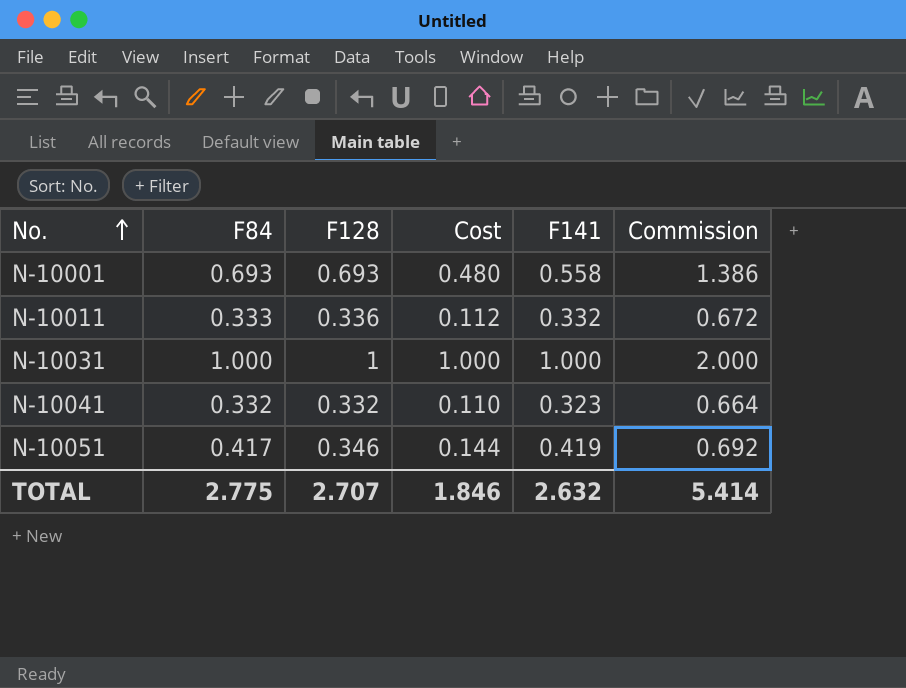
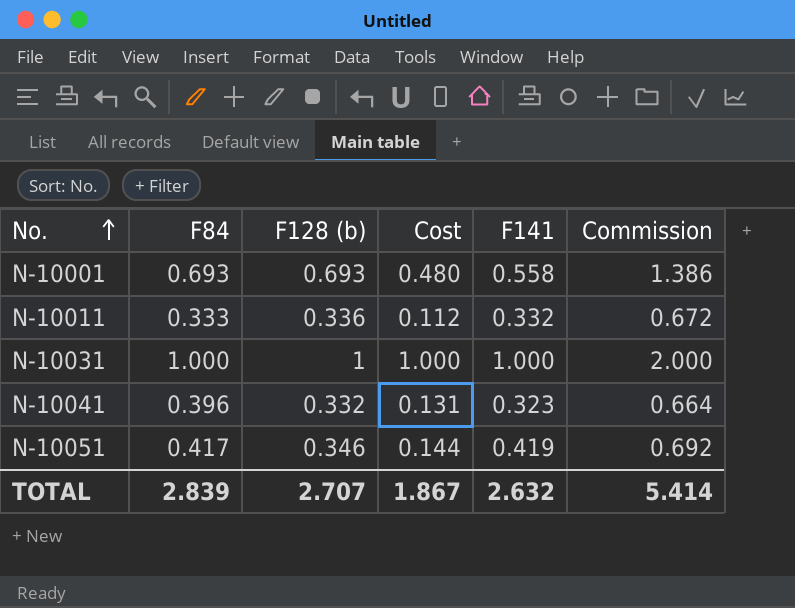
column name: F128 -> F128 (b)
N-10041 | F84: 0.332 -> 0.396
N-10041 | Cost: 0.110 -> 0.131
TOTAL | F84: 2.775 -> 2.839
TOTAL | Cost: 1.846 -> 1.867

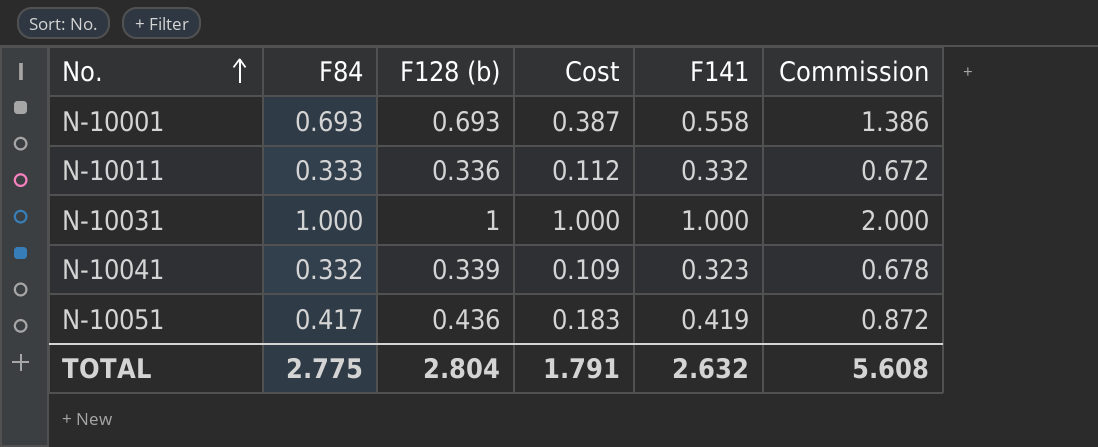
column Cost | formula: [F84] * [F128 (b)] -> [F128 (b)] * [F141]
N-10041 | F84: 0.396 -> 0.332
N-10041 | F128 (b): 0.332 -> 0.339
N-10041 | Commission: 0.664 -> 0.678
N-10051 | F128 (b): 0.346 -> 0.436
N-10051 | Commission: 0.692 -> 0.872
TOTAL | F84: 2.839 -> 2.775
TOTAL | F128 (b): 2.707 -> 2.804
TOTAL | Cost: 1.867 -> 1.791
TOTAL | Commission: 5.414 -> 5.608

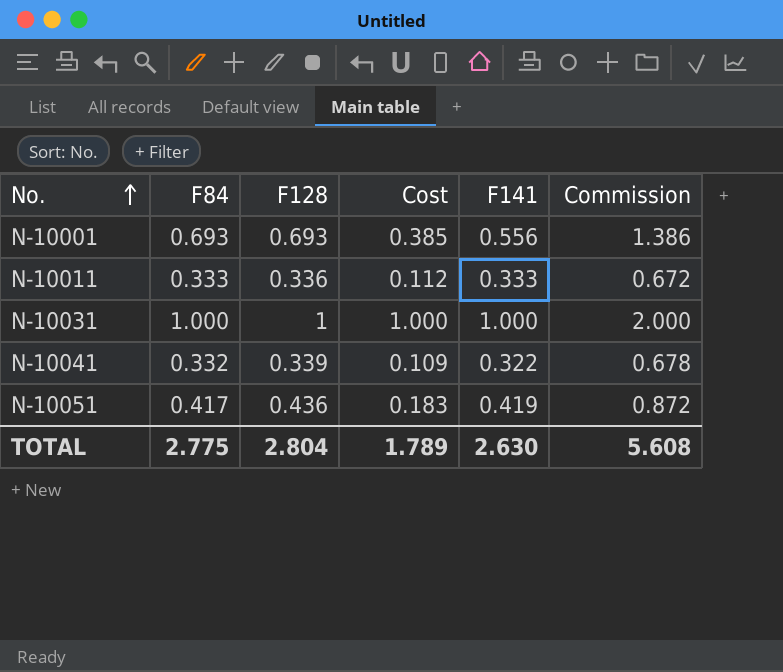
column name: F128 (b) -> F128
N-10001 | Cost: 0.387 -> 0.385
N-10001 | F141: 0.558 -> 0.556
N-10011 | F141: 0.332 -> 0.333
N-10041 | F141: 0.323 -> 0.322
TOTAL | Cost: 1.791 -> 1.789
TOTAL | F141: 2.632 -> 2.630

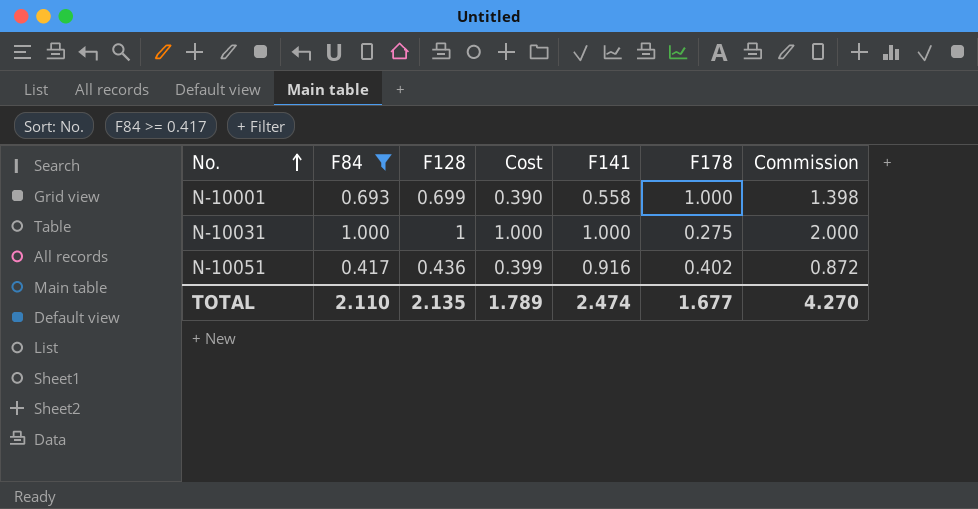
filter: none -> F84 >= 0.417
column F178 | position: none -> 6
N-10001 | F128: 0.693 -> 0.699
N-10001 | Cost: 0.385 -> 0.390
N-10001 | F141: 0.556 -> 0.558
N-10001 | Commission: 1.386 -> 1.398
N-10051 | Cost: 0.183 -> 0.399
N-10051 | F141: 0.419 -> 0.916
TOTAL | F84: 2.775 -> 2.110
TOTAL | F128: 2.804 -> 2.135
TOTAL | F141: 2.630 -> 2.474
TOTAL | Commission: 5.608 -> 4.270

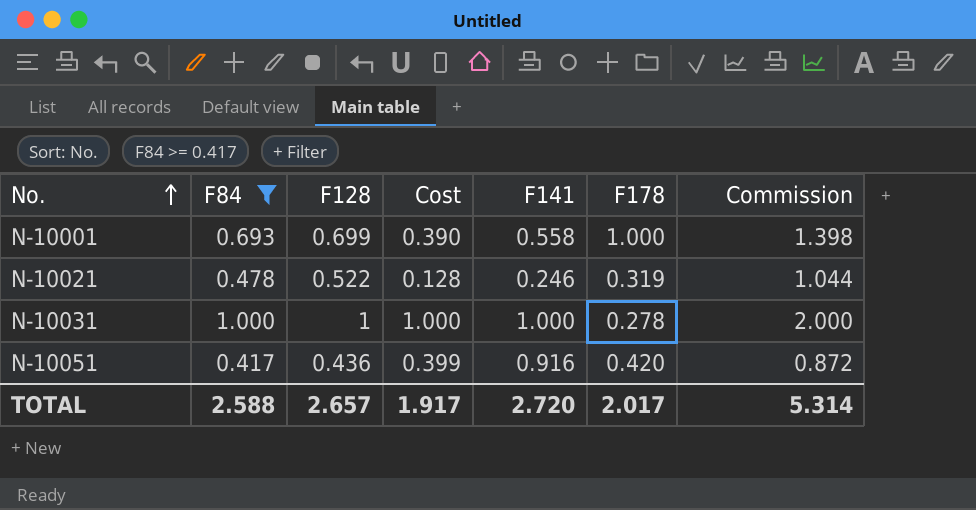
row N-10021: none -> 0.478 | 0.522 | 0.128 | 0.246 | 0.319 | 1.044
N-10031 | F178: 0.275 -> 0.278
N-10051 | F178: 0.402 -> 0.420
TOTAL | F84: 2.110 -> 2.588
TOTAL | F128: 2.135 -> 2.657
TOTAL | Cost: 1.789 -> 1.917
TOTAL | F141: 2.474 -> 2.720
TOTAL | F178: 1.677 -> 2.017
TOTAL | Commission: 4.270 -> 5.314

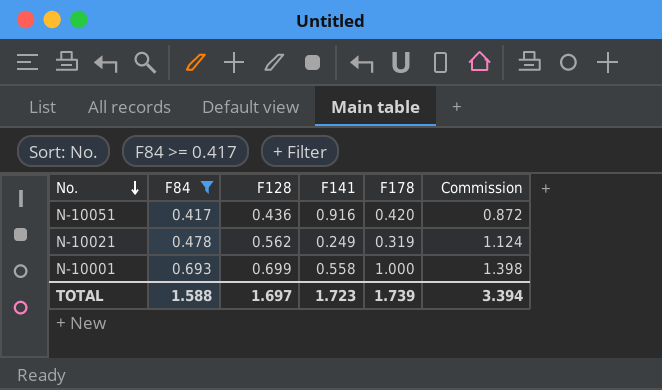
row order: No. ascending -> No. descending
column Cost | formula: [F128] * [F141] -> none
row N-10031: 1.000 | 1 | 1.000 | 1.000 | 0.278 | 2.000 -> none
N-10021 | F128: 0.522 -> 0.562
N-10021 | F141: 0.246 -> 0.249
N-10021 | Commission: 1.044 -> 1.124
TOTAL | F84: 2.588 -> 1.588
TOTAL | F128: 2.657 -> 1.697
TOTAL | F141: 2.720 -> 1.723
TOTAL | F178: 2.017 -> 1.739
TOTAL | Commission: 5.314 -> 3.394

